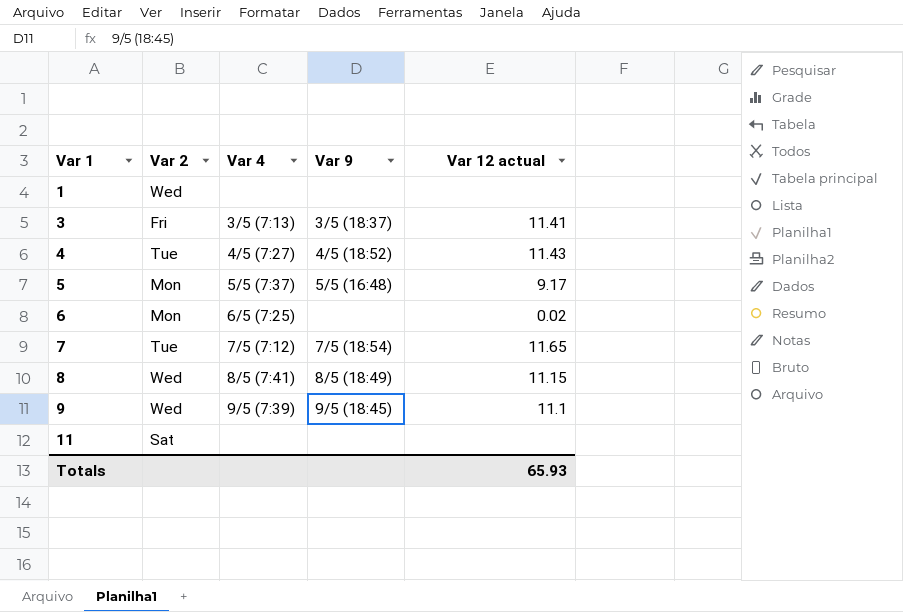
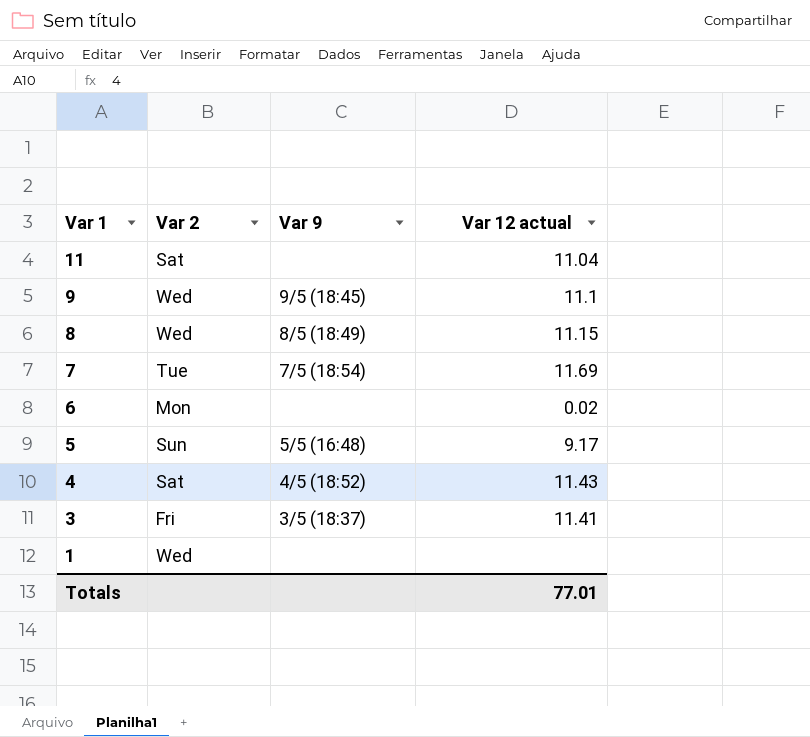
row order: Var 1 ascending -> Var 1 descending
column Var 4 | position: 3 -> none
11 | Var 12 actual: none -> 11.04
7 | Var 12 actual: 11.65 -> 11.69
5 | Var 2: Mon -> Sun
4 | Var 2: Tue -> Sat
Totals | Var 12 actual: 65.93 -> 77.01

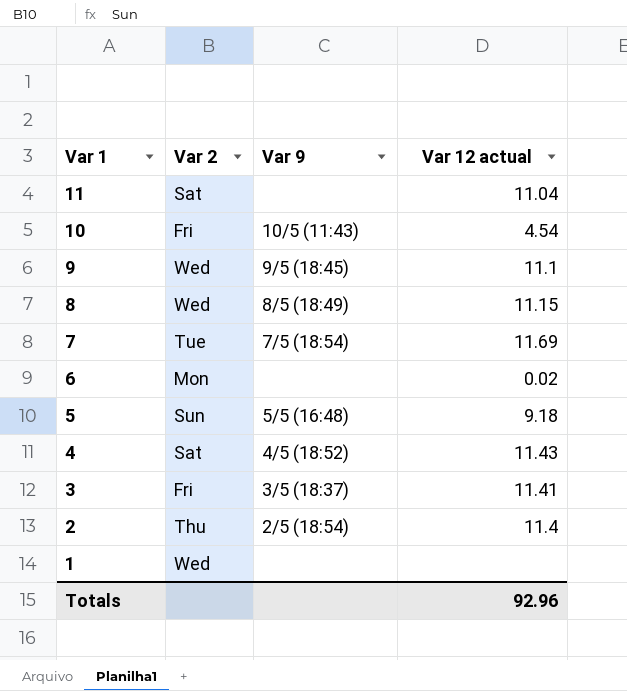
row 10: none -> Fri | 10/5 (11:43) | 4.54
5 | Var 12 actual: 9.17 -> 9.18
row 2: none -> Thu | 2/5 (18:54) | 11.4
Totals | Var 12 actual: 77.01 -> 92.96

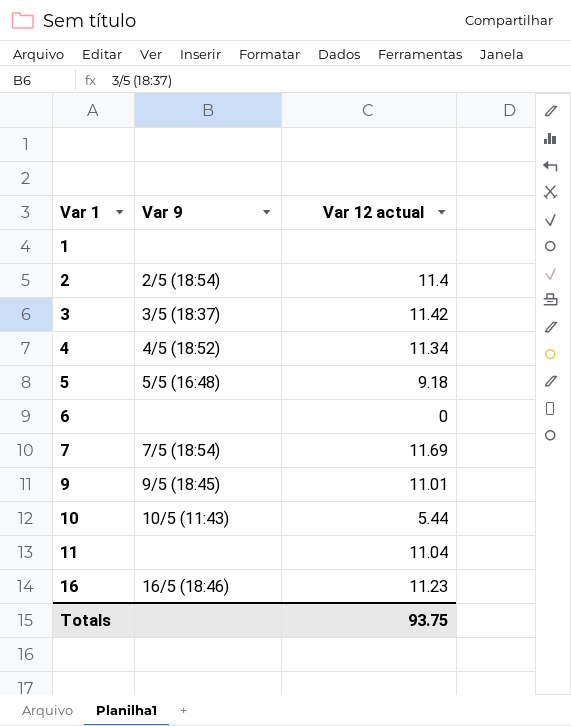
row order: Var 1 descending -> Var 1 ascending
column Var 2 | position: 2 -> none
row 8: Wed | 8/5 (18:49) | 11.15 -> none
3 | Var 12 actual: 11.41 -> 11.42
4 | Var 12 actual: 11.43 -> 11.34
6 | Var 12 actual: 0.02 -> 0
9 | Var 12 actual: 11.1 -> 11.01
10 | Var 12 actual: 4.54 -> 5.44
row 16: none -> 16/5 (18:46) | 11.23
Totals | Var 12 actual: 92.96 -> 93.75

